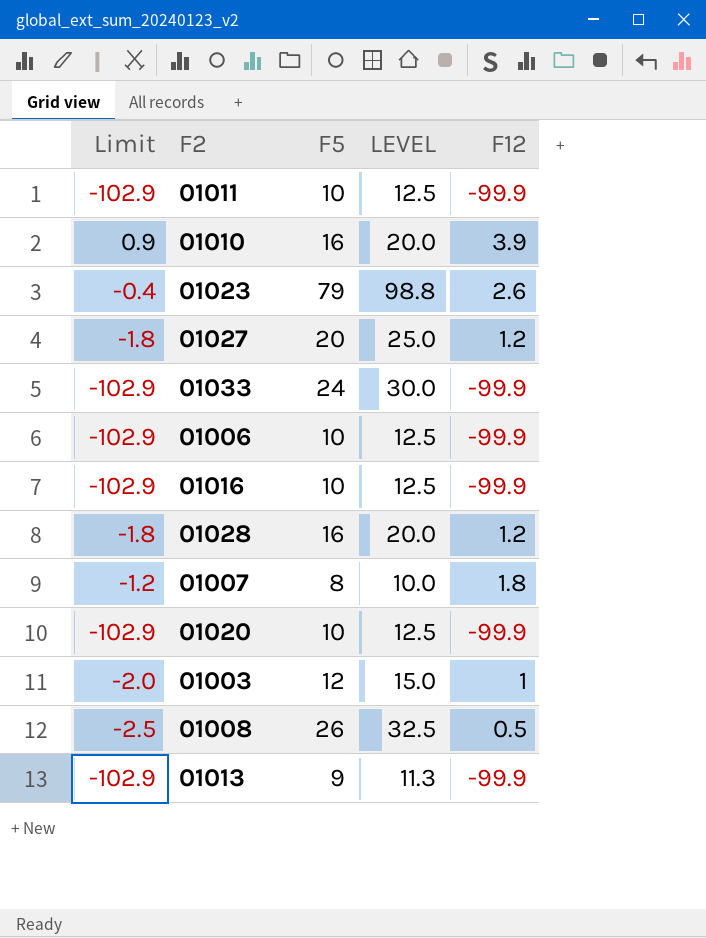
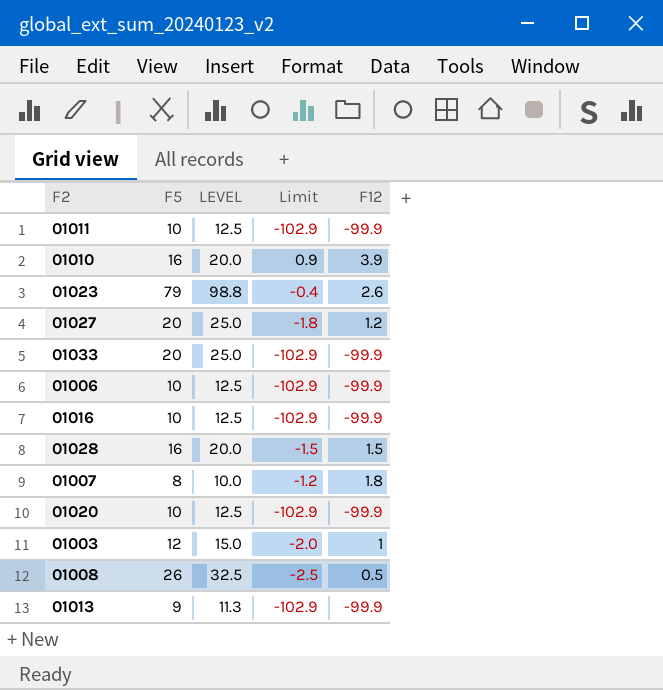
column Limit | position: 1 -> 4
01033 | F5: 24 -> 20
01033 | LEVEL: 30.0 -> 25.0
01028 | Limit: -1.8 -> -1.5
01028 | F12: 1.2 -> 1.5

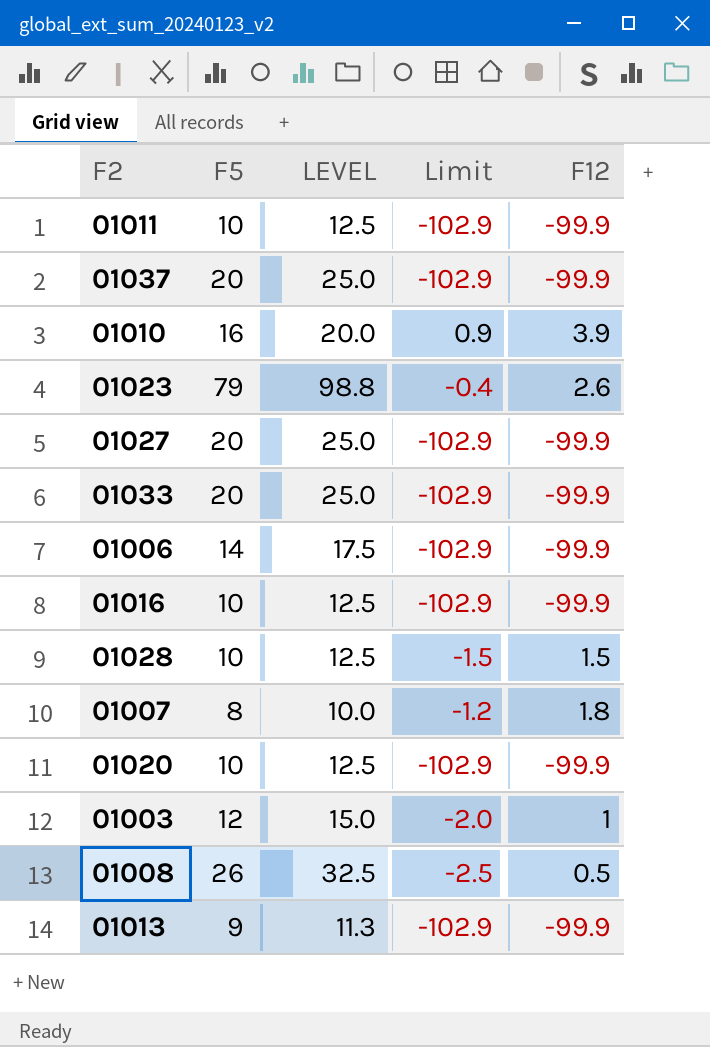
row 01037: none -> 20 | 25.0 | -102.9 | -99.9
01027 | Limit: -1.8 -> -102.9
01027 | F12: 1.2 -> -99.9
01006 | F5: 10 -> 14
01006 | LEVEL: 12.5 -> 17.5
01028 | F5: 16 -> 10
01028 | LEVEL: 20.0 -> 12.5

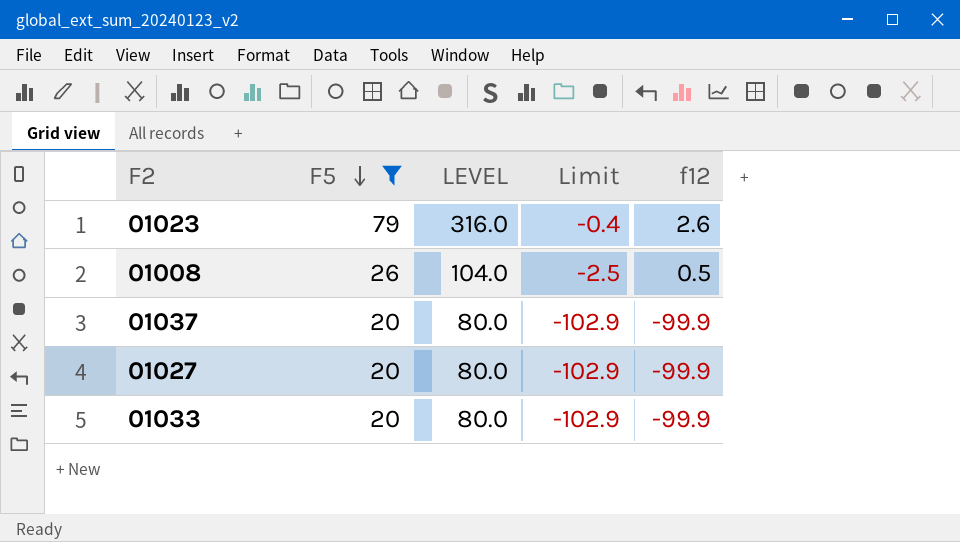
filter: none -> F5 >= 20
row order: none -> F5 descending
column LEVEL | formula: [F5] * 1.25 -> [F5] * 4
column name: F12 -> f12

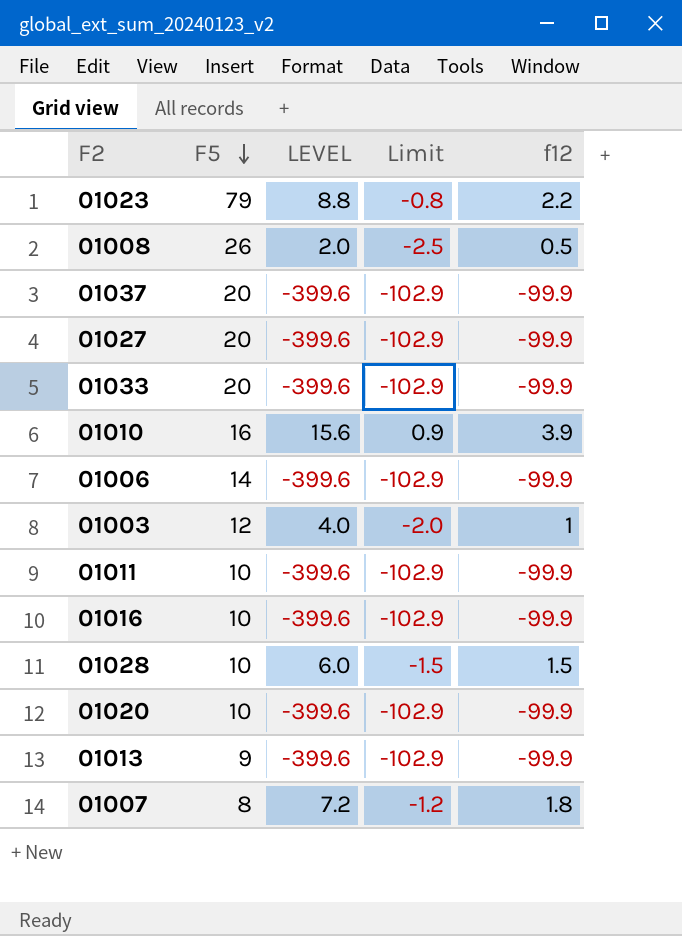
filter: F5 >= 20 -> none
column LEVEL | formula: [F5] * 4 -> [f12] * 4
01023 | Limit: -0.4 -> -0.8
01023 | f12: 2.6 -> 2.2

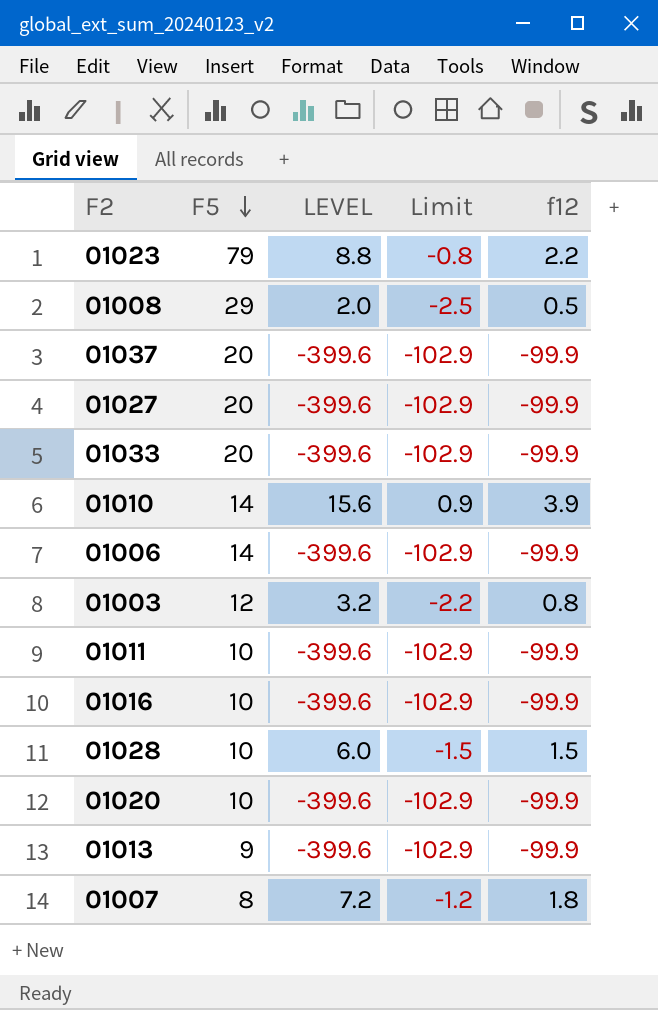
01008 | F5: 26 -> 29
01010 | F5: 16 -> 14
01003 | LEVEL: 4.0 -> 3.2
01003 | Limit: -2.0 -> -2.2
01003 | f12: 1 -> 0.8

